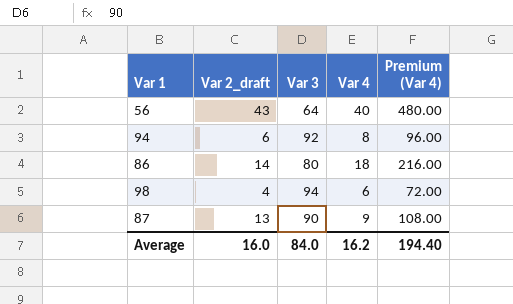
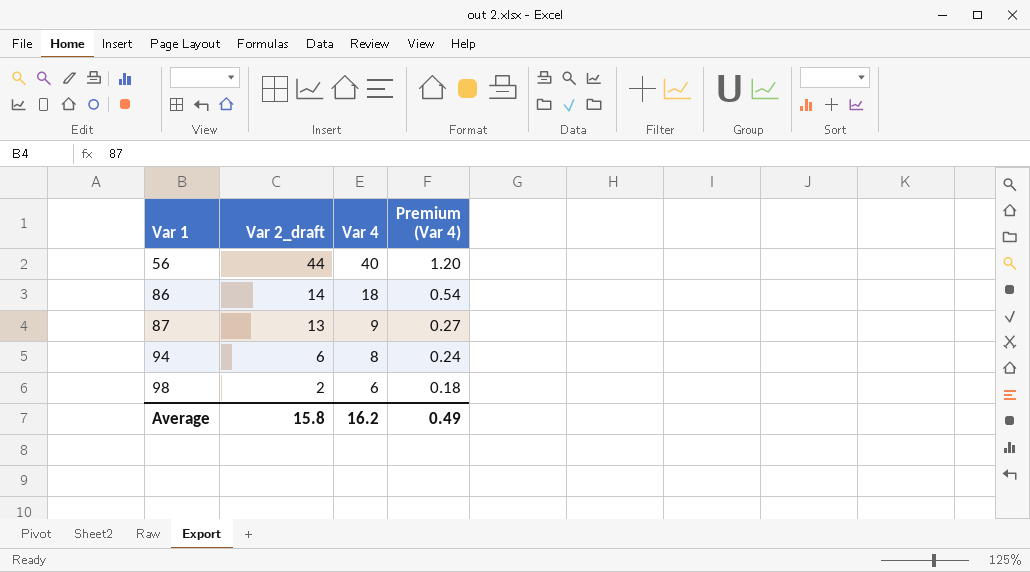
row order: none -> Var 1 ascending
column Var 3 | position: 3 -> none
column Premium (Var 4) | formula: [Var 4] * 12 -> [Var 4] * 0.03
56 | Var 2_draft: 43 -> 44
98 | Var 2_draft: 4 -> 2
Average | Var 2_draft: 16.0 -> 15.8
Average | Premium (Var 4): 194.40 -> 0.49

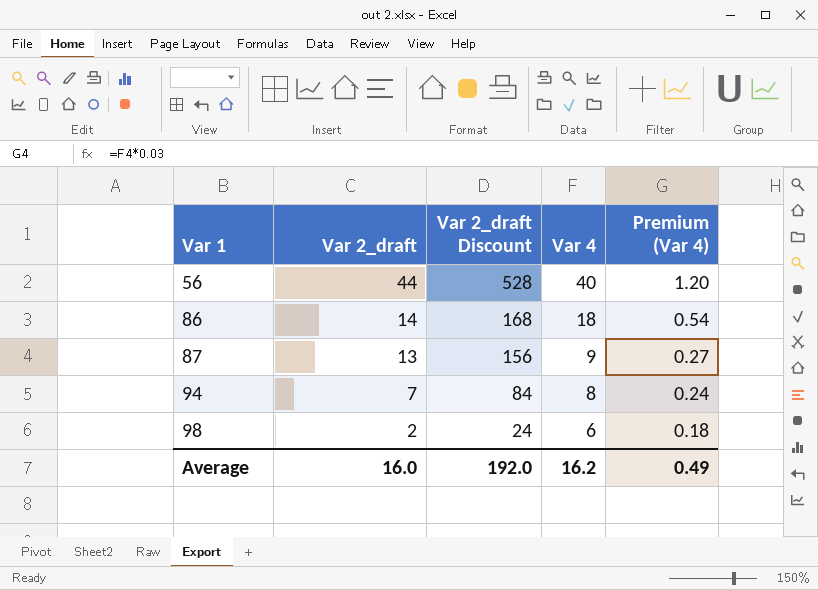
column Var 2_draft Discount | formula: none -> [Var 2_draft] * 12
94 | Var 2_draft: 6 -> 7
Average | Var 2_draft: 15.8 -> 16.0

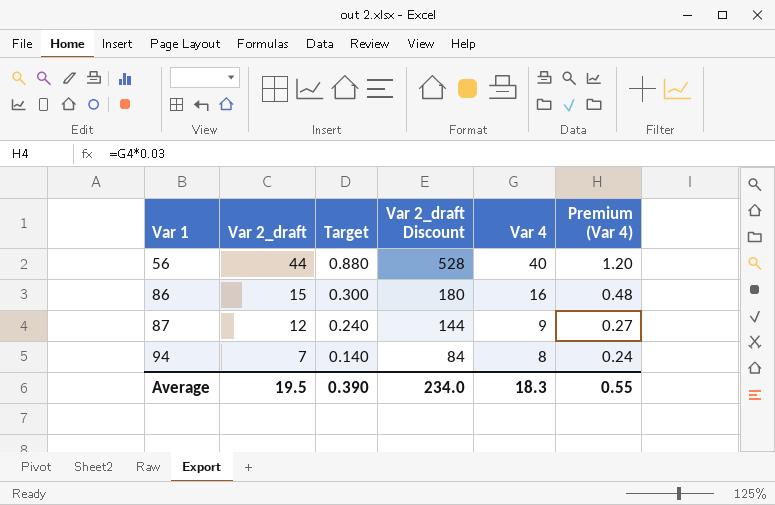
column Target | formula: none -> [Var 2_draft] * 0.02
row 98: 2 | 24 | 6 | 0.18 -> none
86 | Var 2_draft: 14 -> 15
86 | Var 2_draft Discount: 168 -> 180
86 | Var 4: 18 -> 16
86 | Premium (Var 4): 0.54 -> 0.48
87 | Var 2_draft: 13 -> 12
87 | Var 2_draft Discount: 156 -> 144
Average | Var 2_draft: 16.0 -> 19.5
Average | Var 2_draft Discount: 192.0 -> 234.0
Average | Var 4: 16.2 -> 18.3
Average | Premium (Var 4): 0.49 -> 0.55

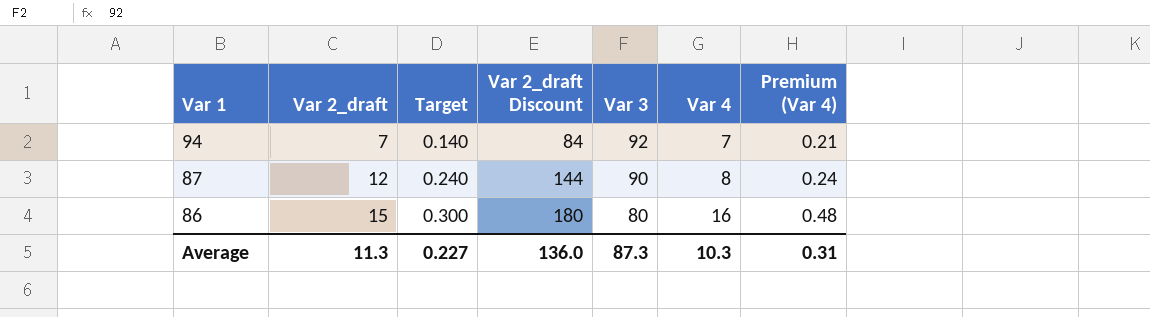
row order: Var 1 ascending -> Var 1 descending
column Var 3 | position: none -> 5
row 56: 44 | 0.880 | 528 | 40 | 1.20 -> none
94 | Var 4: 8 -> 7
94 | Premium (Var 4): 0.24 -> 0.21
87 | Var 4: 9 -> 8
87 | Premium (Var 4): 0.27 -> 0.24
Average | Var 2_draft: 19.5 -> 11.3
Average | Target: 0.390 -> 0.227
Average | Var 2_draft Discount: 234.0 -> 136.0
Average | Var 4: 18.3 -> 10.3
Average | Premium (Var 4): 0.55 -> 0.31

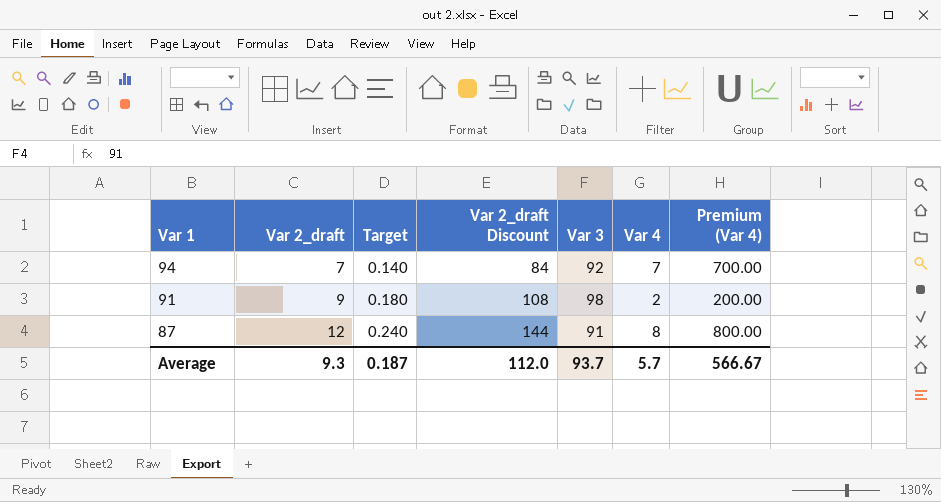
column Premium (Var 4) | formula: [Var 4] * 0.03 -> [Var 4] * 100
row 86: 15 | 0.300 | 180 | 80 | 16 | 0.48 -> none
row 91: none -> 9 | 0.180 | 108 | 98 | 2 | 200.00
87 | Var 3: 90 -> 91
Average | Var 2_draft: 11.3 -> 9.3
Average | Target: 0.227 -> 0.187
Average | Var 2_draft Discount: 136.0 -> 112.0
Average | Var 3: 87.3 -> 93.7
Average | Var 4: 10.3 -> 5.7
Average | Premium (Var 4): 0.31 -> 566.67

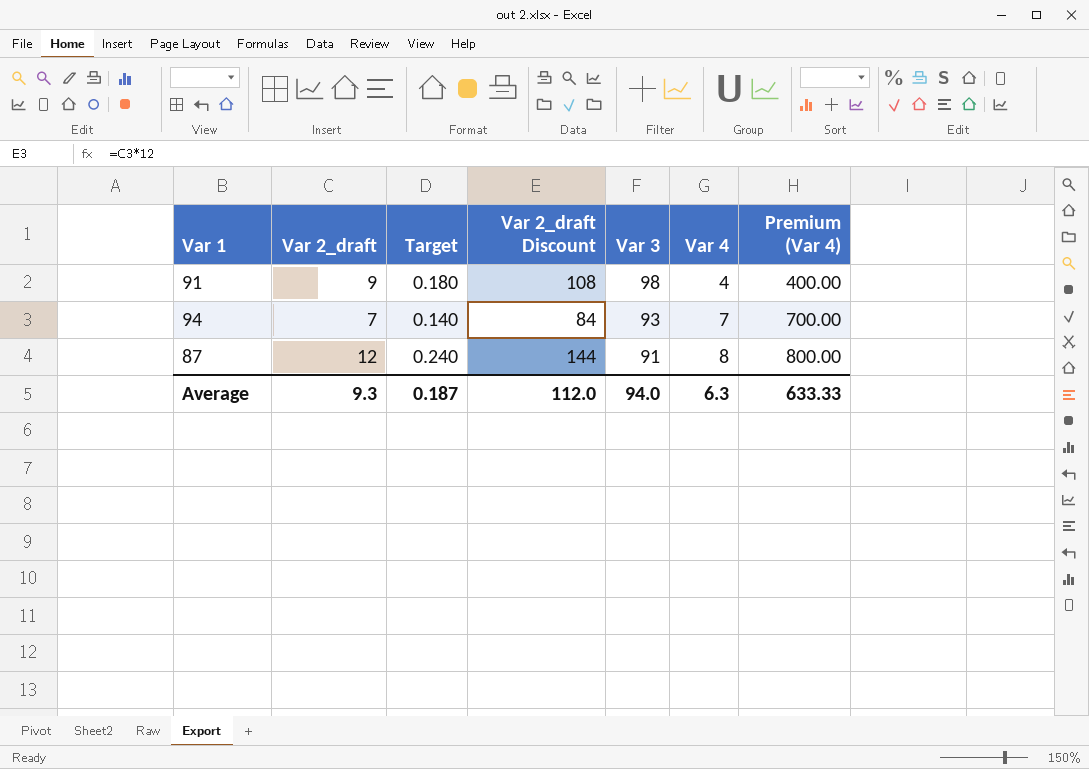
row order: Var 1 descending -> Var 3 descending
91 | Var 4: 2 -> 4
91 | Premium (Var 4): 200.00 -> 400.00
94 | Var 3: 92 -> 93
Average | Var 3: 93.7 -> 94.0
Average | Var 4: 5.7 -> 6.3
Average | Premium (Var 4): 566.67 -> 633.33

